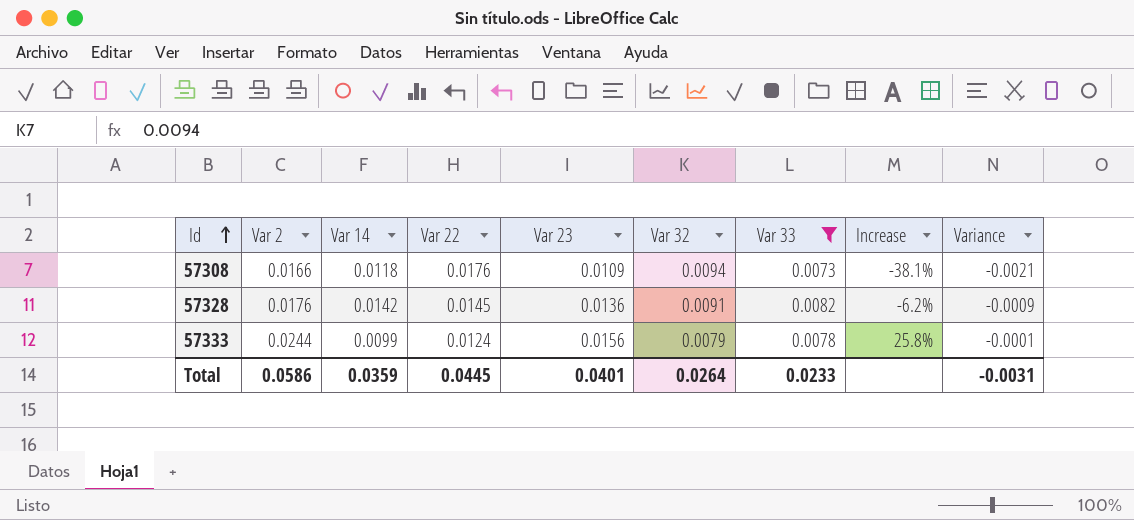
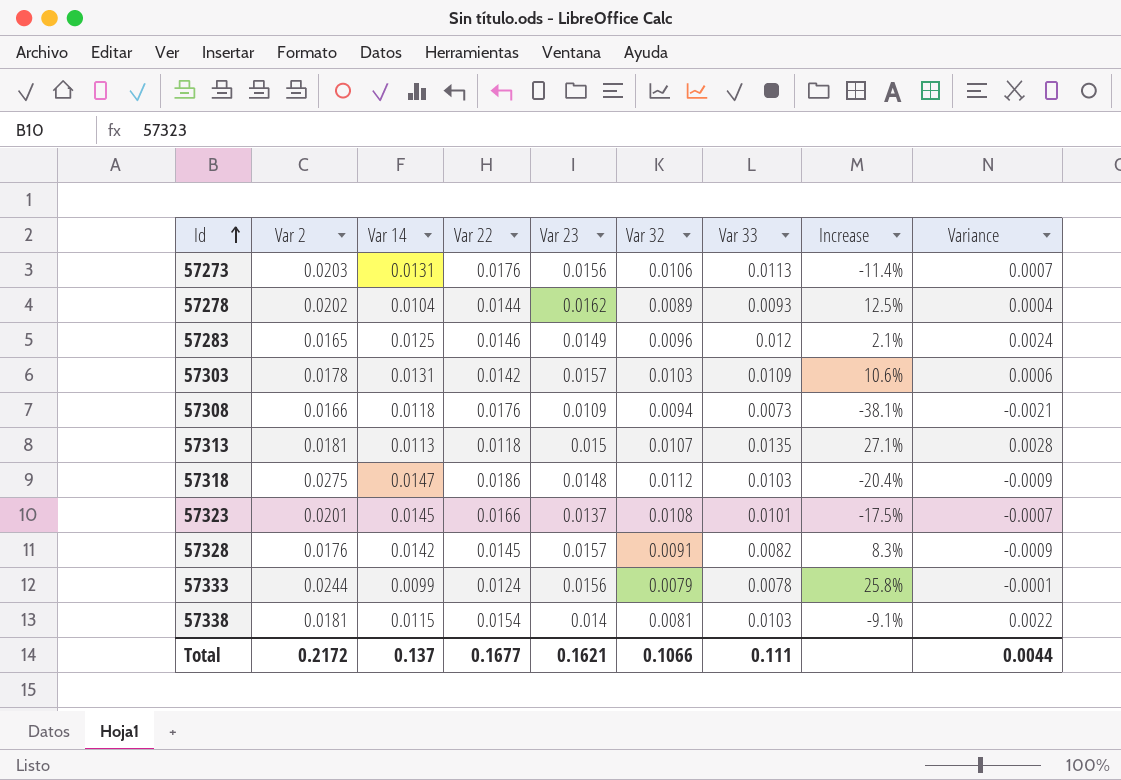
filter: Var 33 <= 0.0082 -> none
57328 | Var 23: 0.0136 -> 0.0157
57328 | Increase: -6.2% -> 8.3%
Total | Var 2: 0.0586 -> 0.2172
Total | Var 14: 0.0359 -> 0.137
Total | Var 22: 0.0445 -> 0.1677
Total | Var 23: 0.0401 -> 0.1621
Total | Var 32: 0.0264 -> 0.1066
Total | Var 33: 0.0233 -> 0.111
Total | Variance: -0.0031 -> 0.0044

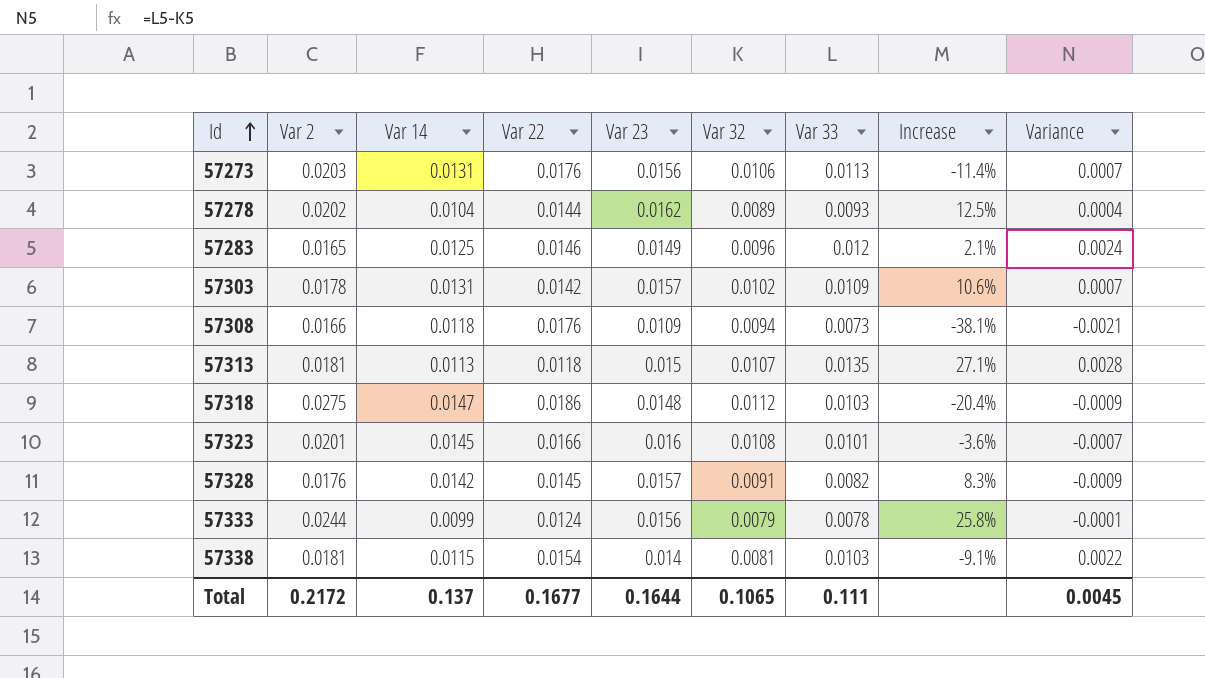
57303 | Var 32: 0.0103 -> 0.0102
57303 | Variance: 0.0006 -> 0.0007
57323 | Var 23: 0.0137 -> 0.016
57323 | Increase: -17.5% -> -3.6%
Total | Var 23: 0.1621 -> 0.1644
Total | Var 32: 0.1066 -> 0.1065
Total | Variance: 0.0044 -> 0.0045

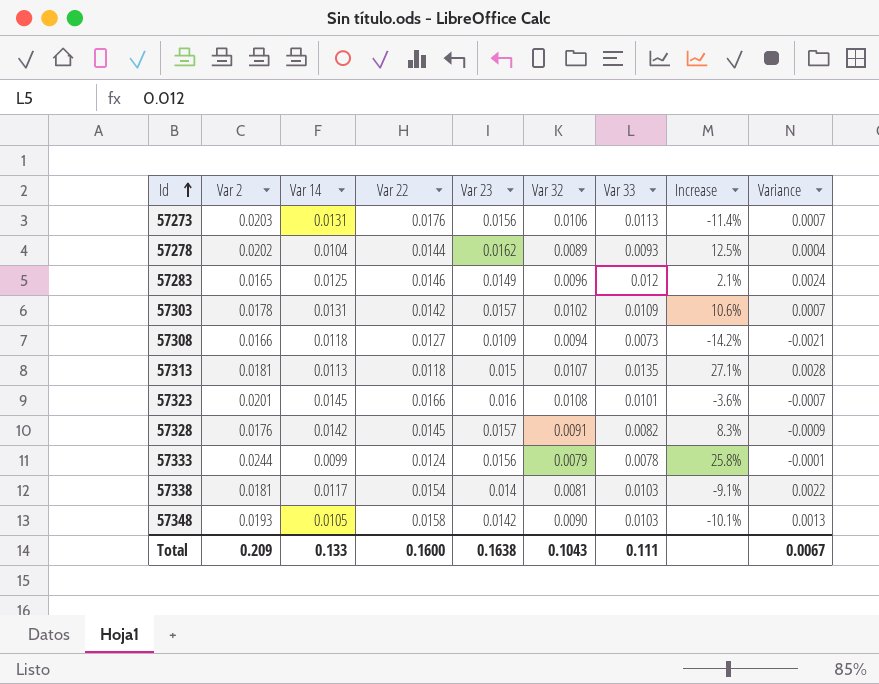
row 57318: 0.0275 | 0.0147 | 0.0186 | 0.0148 | 0.0112 | 0.0103 | -20.4% | -0.0009 -> none
57308 | Var 22: 0.0176 -> 0.0127
57308 | Increase: -38.1% -> -14.2%
57338 | Var 14: 0.0115 -> 0.0117
row 57348: none -> 0.0193 | 0.0105 | 0.0158 | 0.0142 | 0.0090 | 0.0103 | -10.1% | 0.0013
Total | Var 2: 0.2172 -> 0.209
Total | Var 14: 0.137 -> 0.133
Total | Var 22: 0.1677 -> 0.1600
Total | Var 23: 0.1644 -> 0.1638
Total | Var 32: 0.1065 -> 0.1043
Total | Variance: 0.0045 -> 0.0067

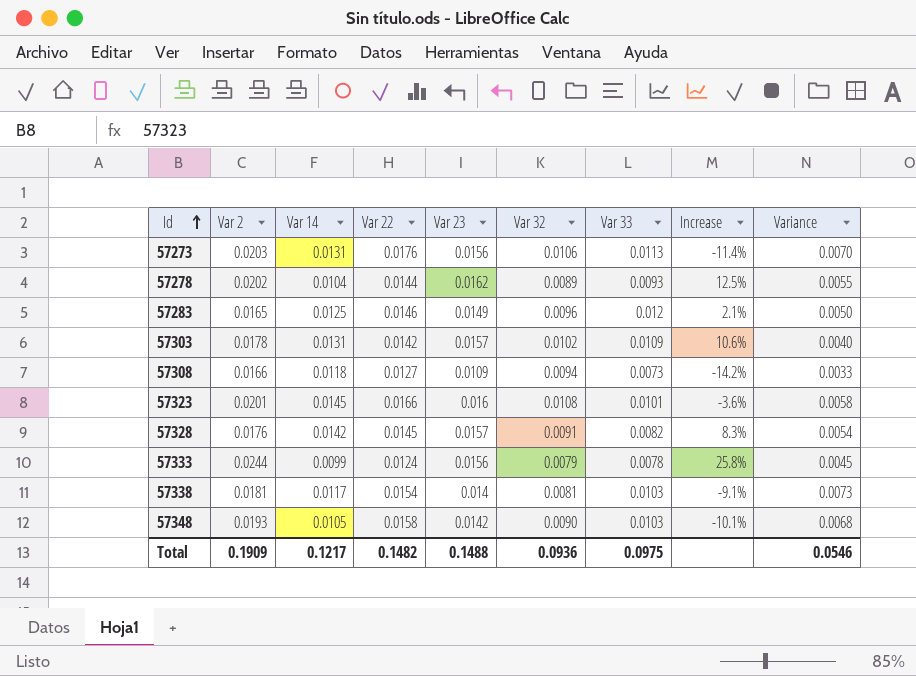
column Variance | formula: [Var 33] - [Var 32] -> [Var 22] - [Var 32]
row 57313: 0.0181 | 0.0113 | 0.0118 | 0.015 | 0.0107 | 0.0135 | 27.1% | 0.0028 -> none
Total | Var 2: 0.209 -> 0.1909
Total | Var 14: 0.133 -> 0.1217
Total | Var 22: 0.1600 -> 0.1482
Total | Var 23: 0.1638 -> 0.1488
Total | Var 32: 0.1043 -> 0.0936
Total | Var 33: 0.111 -> 0.0975
Total | Variance: 0.0067 -> 0.0546

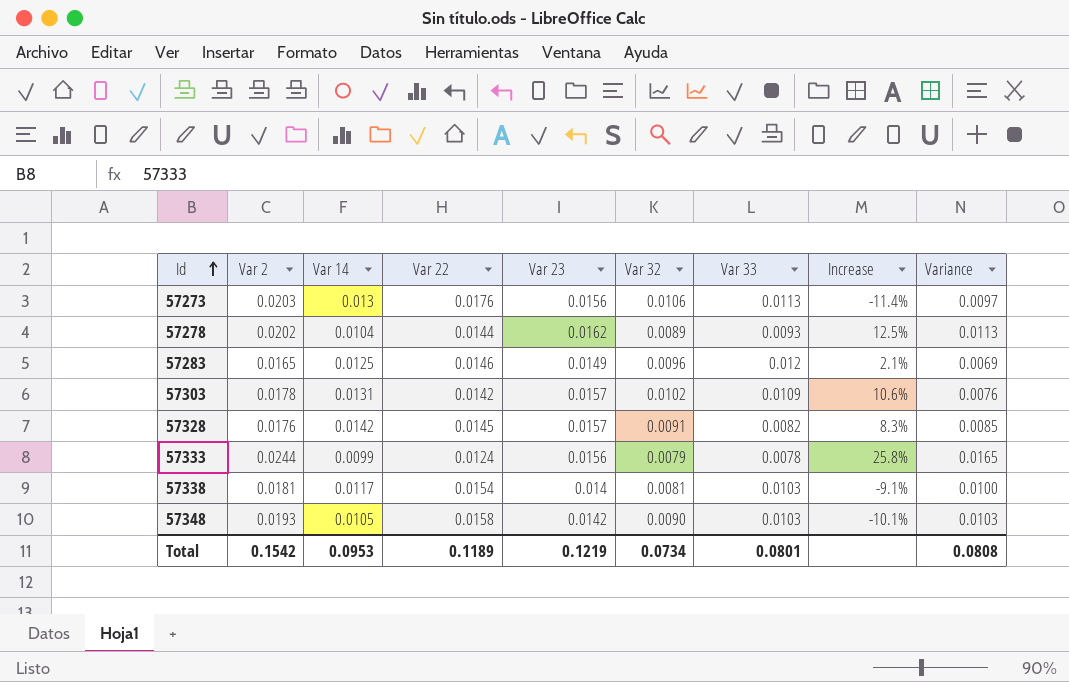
column Variance | formula: [Var 22] - [Var 32] -> [Var 2] - [Var 32]
row 57308: 0.0166 | 0.0118 | 0.0127 | 0.0109 | 0.0094 | 0.0073 | -14.2% | 0.0033 -> none
row 57323: 0.0201 | 0.0145 | 0.0166 | 0.016 | 0.0108 | 0.0101 | -3.6% | 0.0058 -> none
57273 | Var 14: 0.0131 -> 0.013
Total | Var 2: 0.1909 -> 0.1542
Total | Var 14: 0.1217 -> 0.0953
Total | Var 22: 0.1482 -> 0.1189
Total | Var 23: 0.1488 -> 0.1219
Total | Var 32: 0.0936 -> 0.0734
Total | Var 33: 0.0975 -> 0.0801
Total | Variance: 0.0546 -> 0.0808

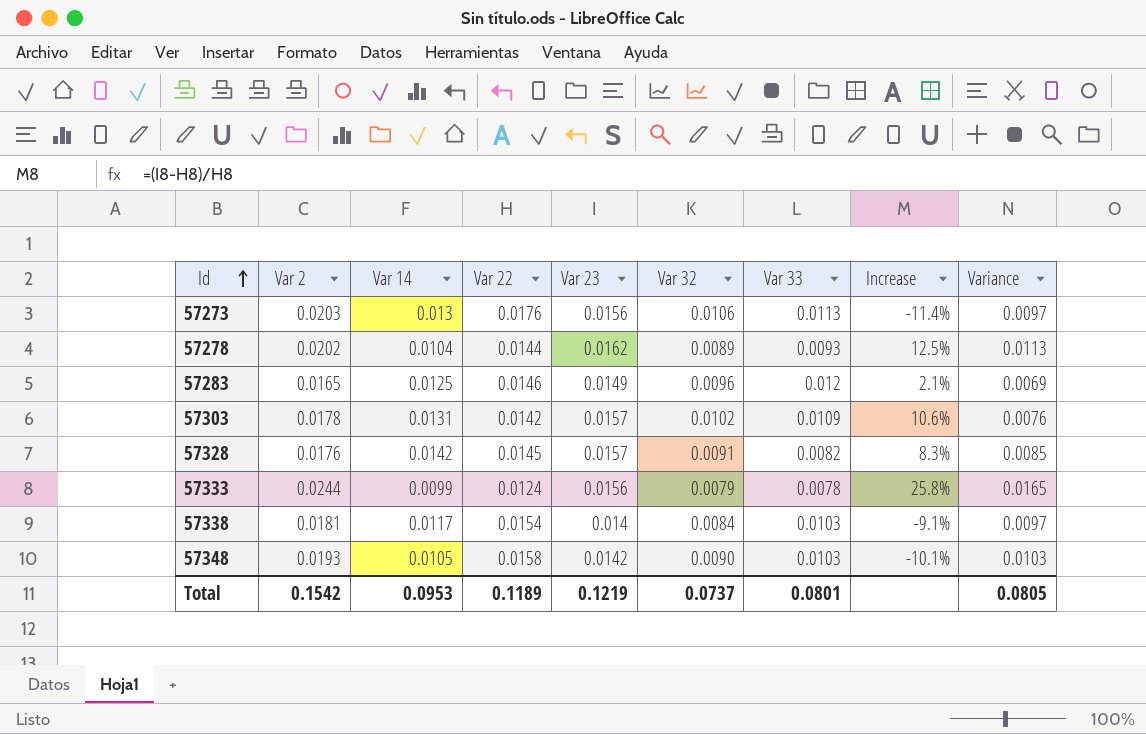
57338 | Var 32: 0.0081 -> 0.0084
57338 | Variance: 0.0100 -> 0.0097
Total | Var 32: 0.0734 -> 0.0737
Total | Variance: 0.0808 -> 0.0805

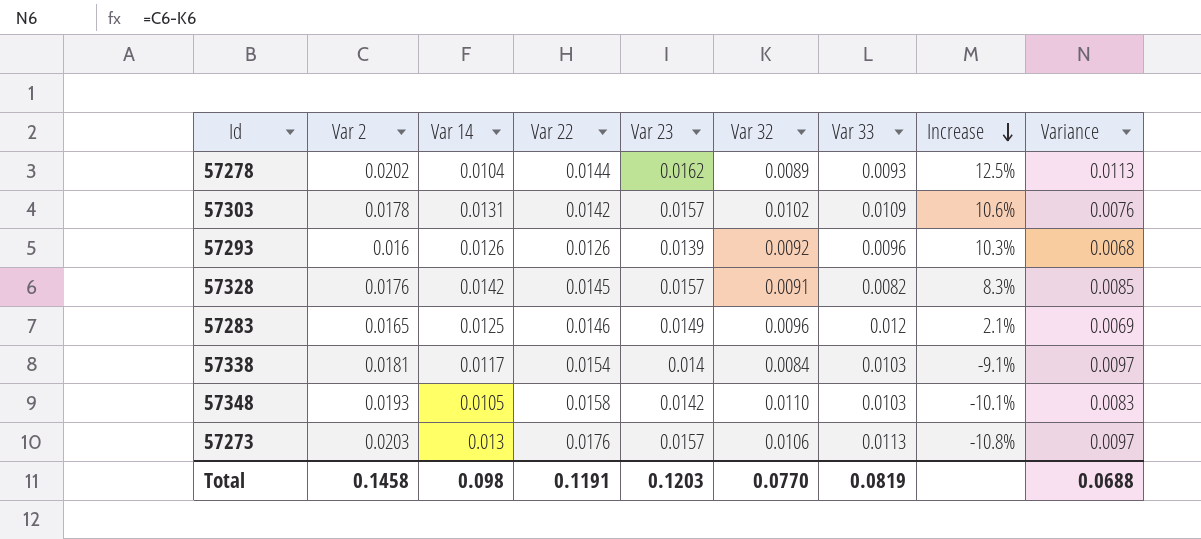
row order: Id ascending -> Increase descending
row 57333: 0.0244 | 0.0099 | 0.0124 | 0.0156 | 0.0079 | 0.0078 | 25.8% | 0.0165 -> none
row 57293: none -> 0.016 | 0.0126 | 0.0126 | 0.0139 | 0.0092 | 0.0096 | 10.3% | 0.0068
57348 | Var 32: 0.0090 -> 0.0110
57348 | Variance: 0.0103 -> 0.0083
57273 | Var 23: 0.0156 -> 0.0157
57273 | Increase: -11.4% -> -10.8%
Total | Var 2: 0.1542 -> 0.1458
Total | Var 14: 0.0953 -> 0.098
Total | Var 22: 0.1189 -> 0.1191
Total | Var 23: 0.1219 -> 0.1203
Total | Var 32: 0.0737 -> 0.0770
Total | Var 33: 0.0801 -> 0.0819
Total | Variance: 0.0805 -> 0.0688

